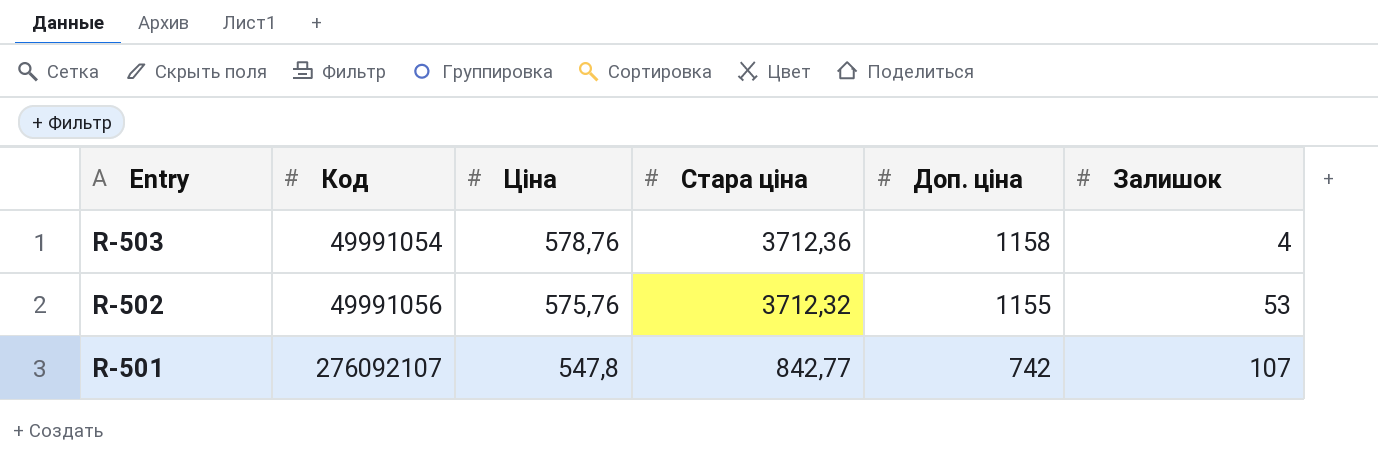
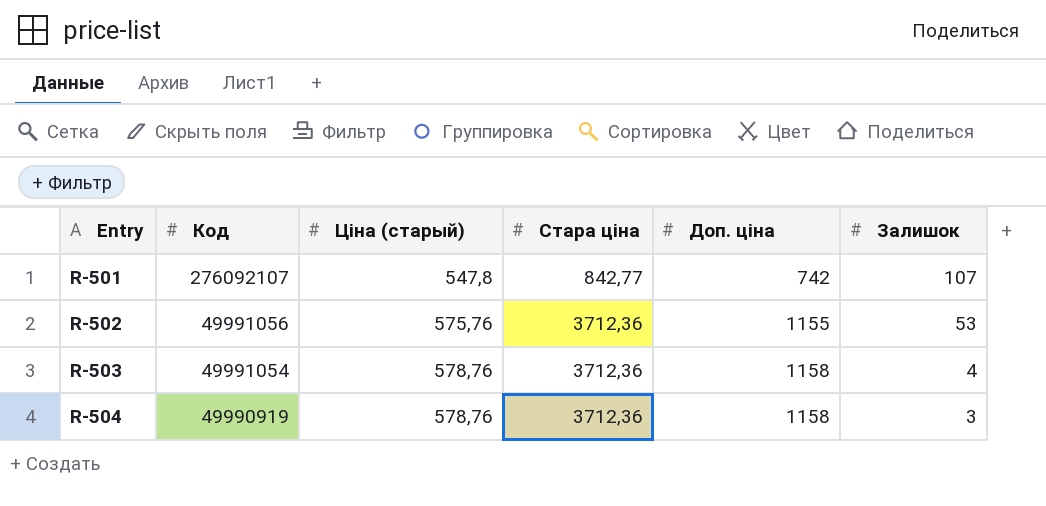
row order: Entry descending -> Entry ascending
column name: Ціна -> Ціна (старый)
R-502 | Стара ціна: 3712,32 -> 3712,36
row R-504: none -> 49990919 | 578,76 | 3712,36 | 1158 | 3

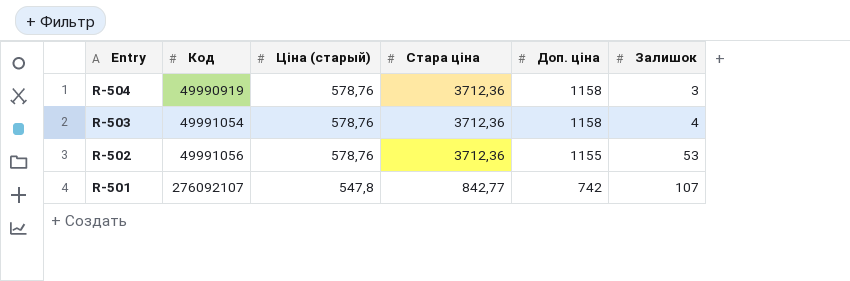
row order: Entry ascending -> Entry descending
R-502 | Ціна (старый): 575,76 -> 578,76

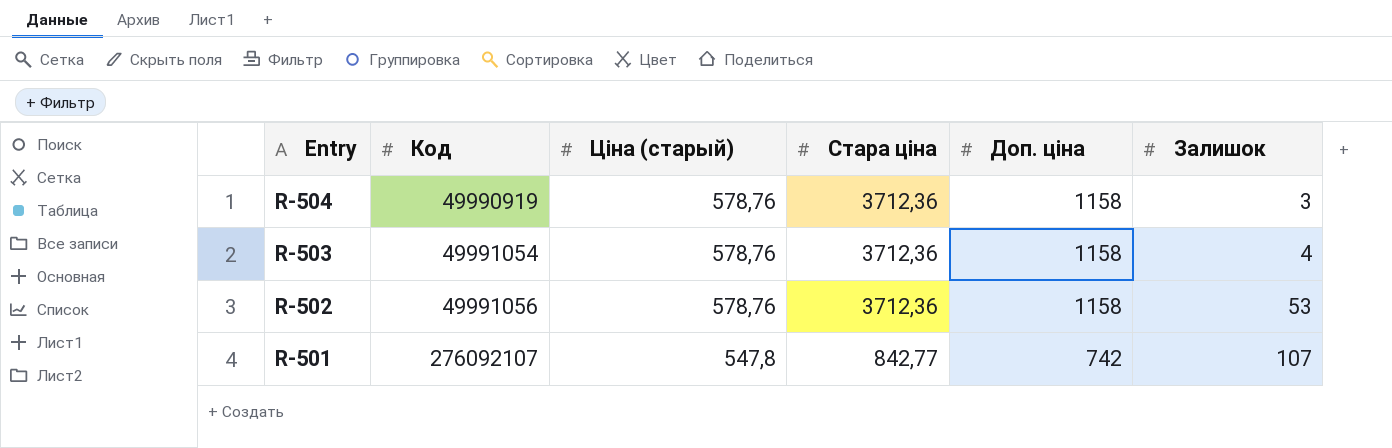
R-502 | Доп. ціна: 1155 -> 1158

